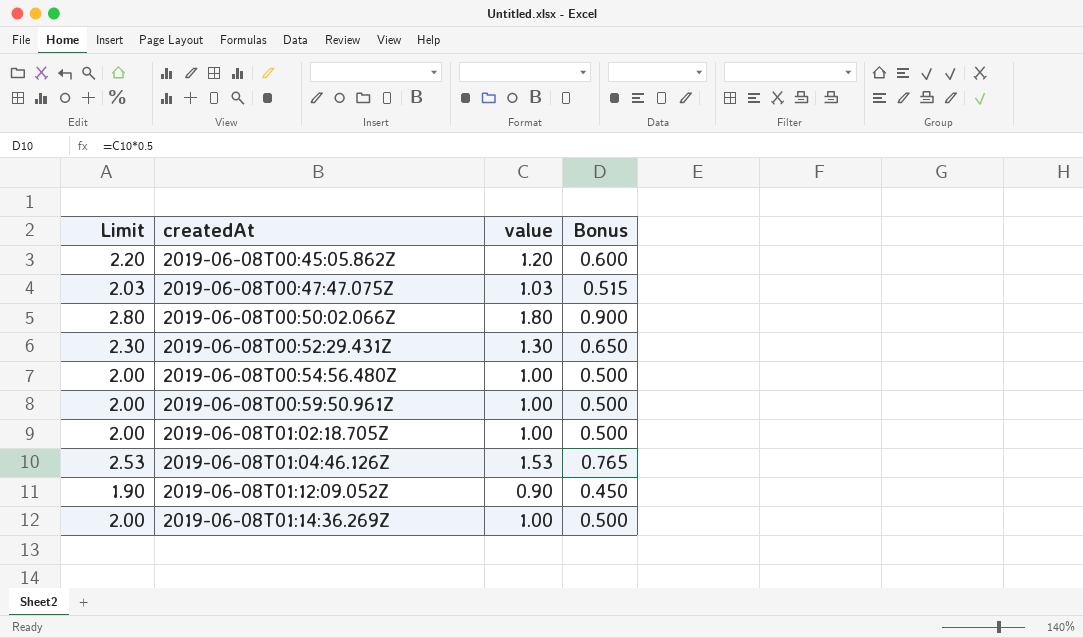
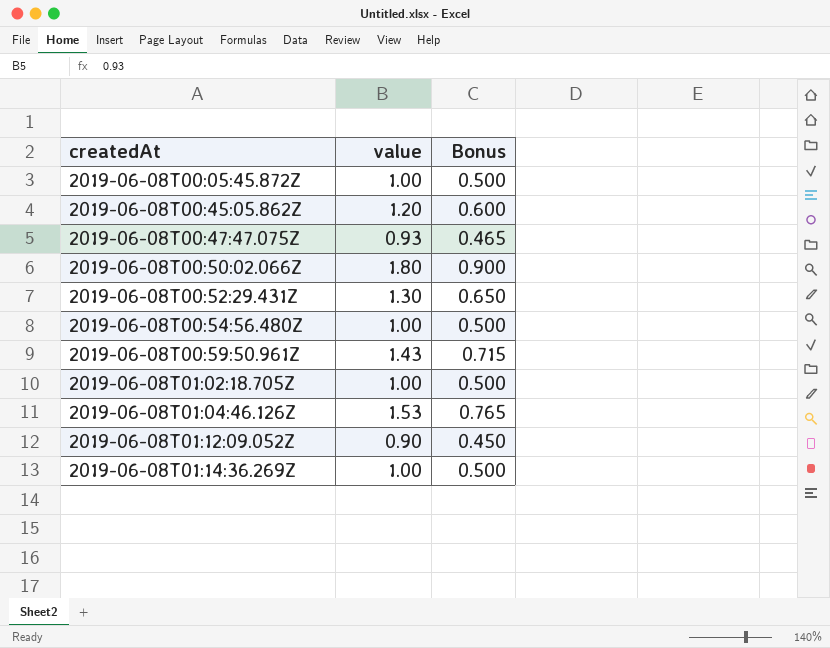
column Limit | formula: [value] + 1 -> none
row 2019-06-08T00:05:45.872Z: none -> 1.00 | 0.500
2019-06-08T00:47:47.075Z | value: 1.03 -> 0.93
2019-06-08T00:47:47.075Z | Bonus: 0.515 -> 0.465
2019-06-08T00:59:50.961Z | value: 1.00 -> 1.43
2019-06-08T00:59:50.961Z | Bonus: 0.500 -> 0.715

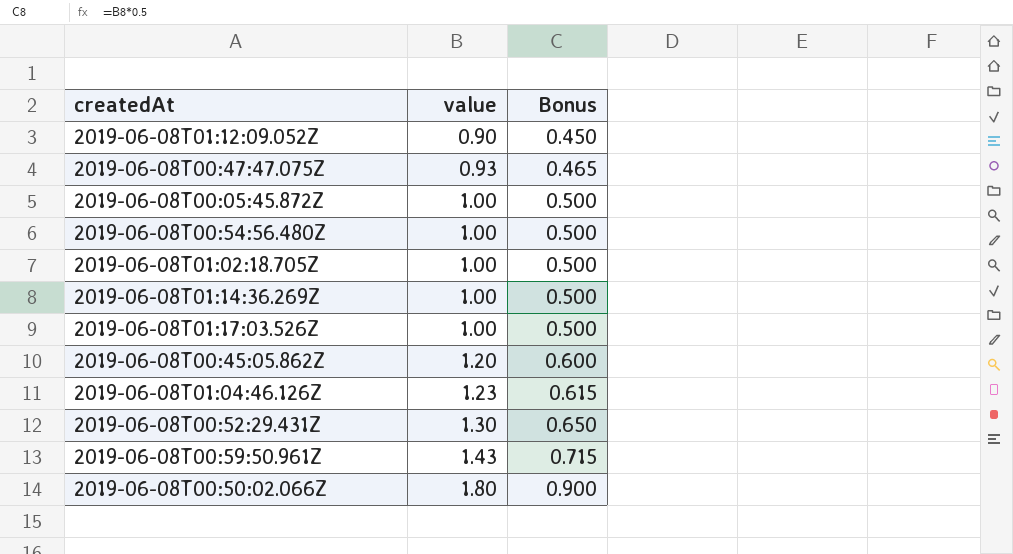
row order: createdAt ascending -> value ascending
row 2019-06-08T01:17:03.526Z: none -> 1.00 | 0.500
2019-06-08T01:04:46.126Z | value: 1.53 -> 1.23
2019-06-08T01:04:46.126Z | Bonus: 0.765 -> 0.615

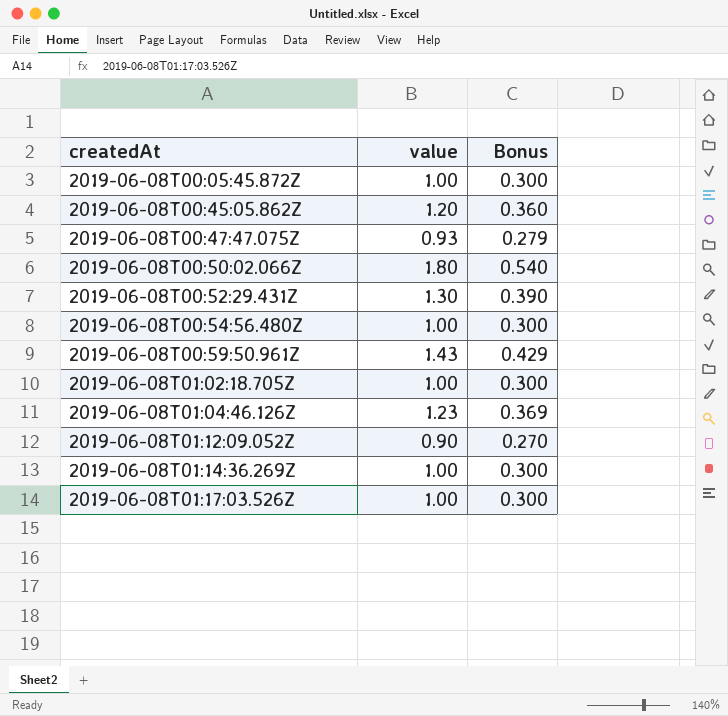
row order: value ascending -> createdAt ascending
column Bonus | formula: [value] * 0.5 -> [value] * 0.3

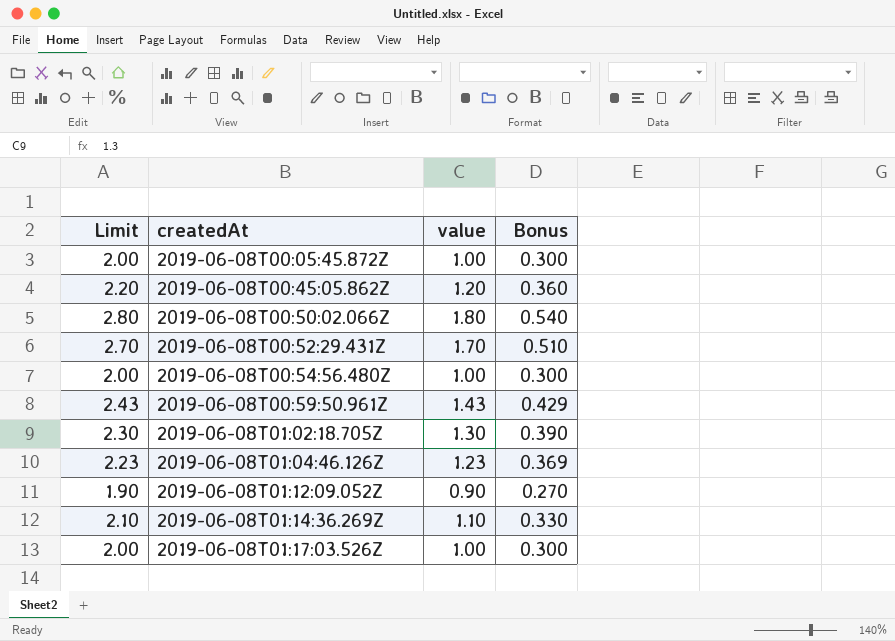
column Limit | formula: none -> [value] + 1
row 2019-06-08T00:47:47.075Z: 0.93 | 0.279 -> none
2019-06-08T00:52:29.431Z | value: 1.30 -> 1.70
2019-06-08T00:52:29.431Z | Bonus: 0.390 -> 0.510
2019-06-08T01:02:18.705Z | value: 1.00 -> 1.30
2019-06-08T01:02:18.705Z | Bonus: 0.300 -> 0.390
2019-06-08T01:14:36.269Z | value: 1.00 -> 1.10
2019-06-08T01:14:36.269Z | Bonus: 0.300 -> 0.330

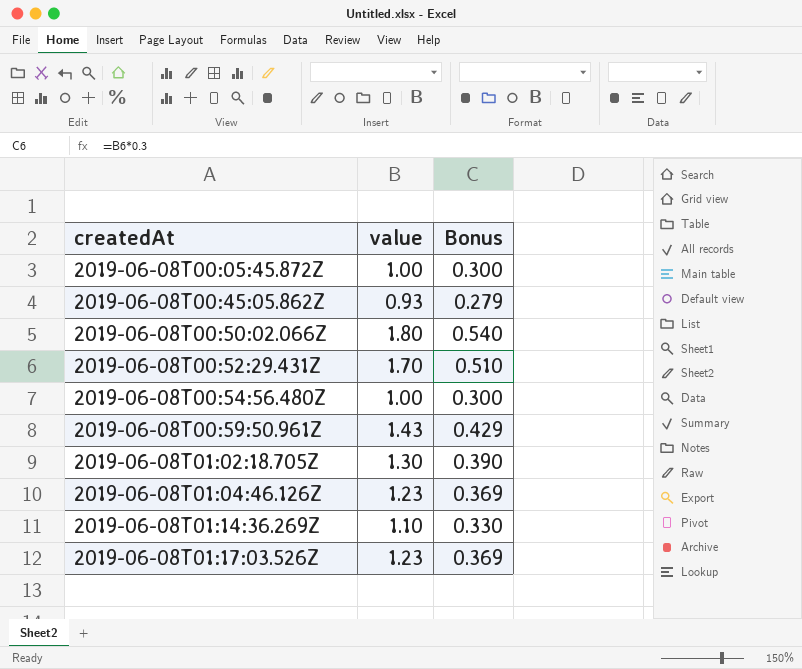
column Limit | formula: [value] + 1 -> none
row 2019-06-08T01:12:09.052Z: 1.90 | 0.90 | 0.270 -> none
2019-06-08T00:45:05.862Z | value: 1.20 -> 0.93
2019-06-08T00:45:05.862Z | Bonus: 0.360 -> 0.279
2019-06-08T01:17:03.526Z | value: 1.00 -> 1.23
2019-06-08T01:17:03.526Z | Bonus: 0.300 -> 0.369

